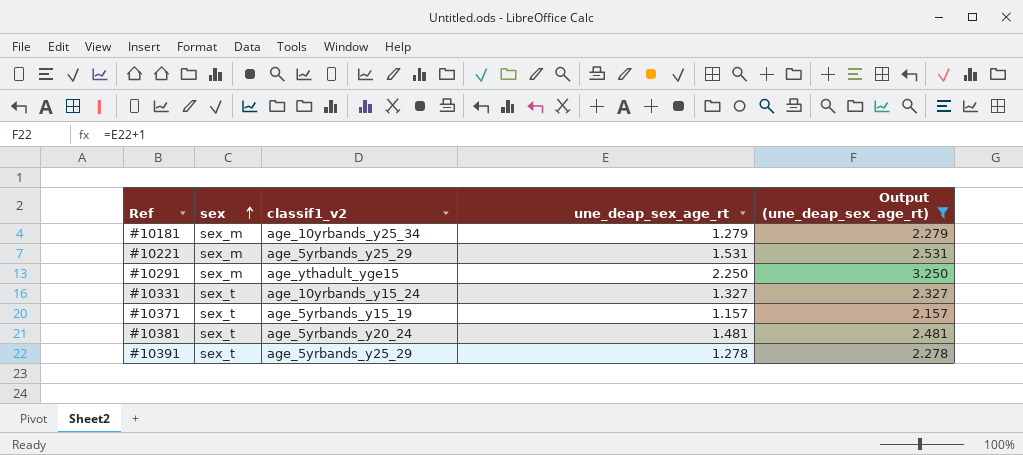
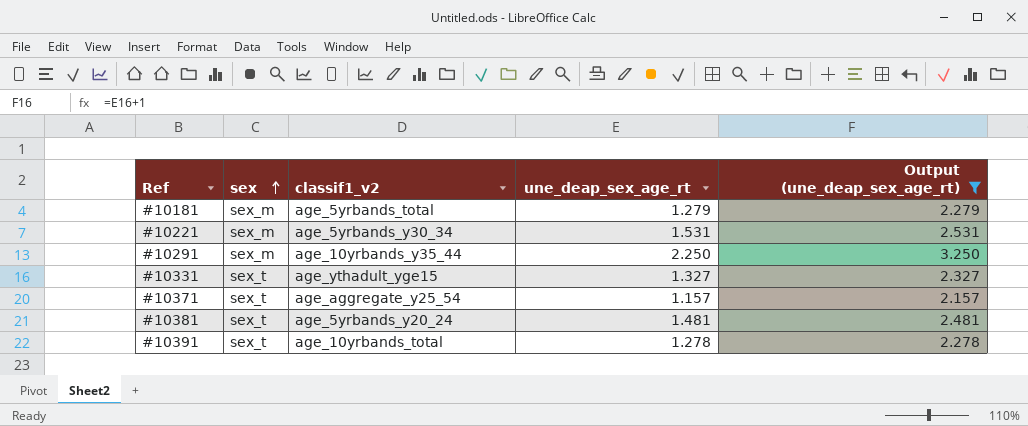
#10181 | classif1_v2: age_10yrbands_y25_34 -> age_5yrbands_total
#10221 | classif1_v2: age_5yrbands_y25_29 -> age_5yrbands_y30_34
#10291 | classif1_v2: age_ythadult_yge15 -> age_10yrbands_y35_44
#10331 | classif1_v2: age_10yrbands_y15_24 -> age_ythadult_yge15
#10371 | classif1_v2: age_5yrbands_y15_19 -> age_aggregate_y25_54
#10391 | classif1_v2: age_5yrbands_y25_29 -> age_10yrbands_total

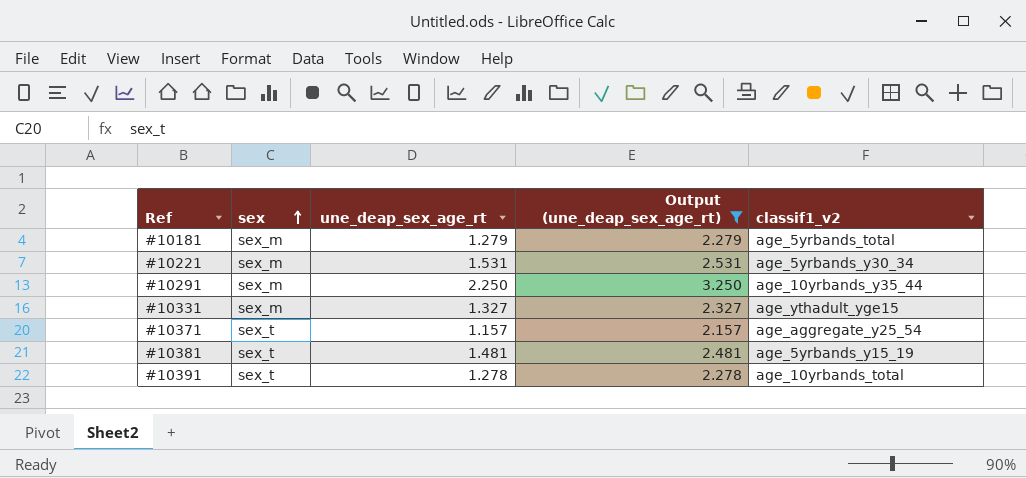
column classif1_v2 | position: 3 -> 5
#10331 | sex: sex_t -> sex_m
#10381 | classif1_v2: age_5yrbands_y20_24 -> age_5yrbands_y15_19

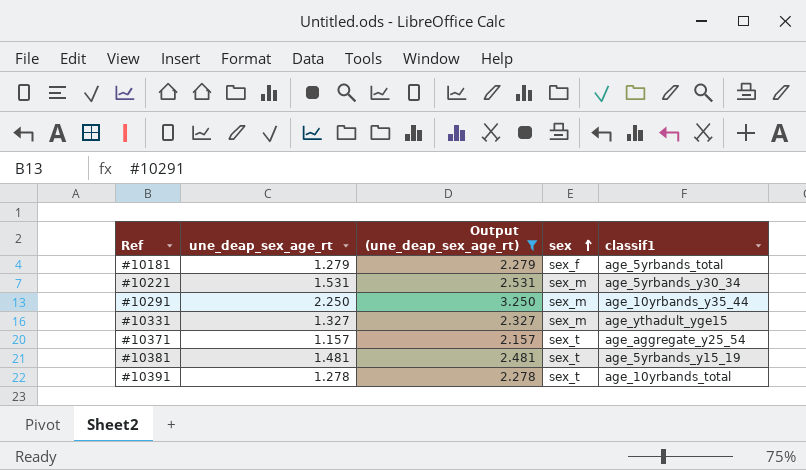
column sex | position: 2 -> 4
column name: classif1_v2 -> classif1
#10181 | sex: sex_m -> sex_f

